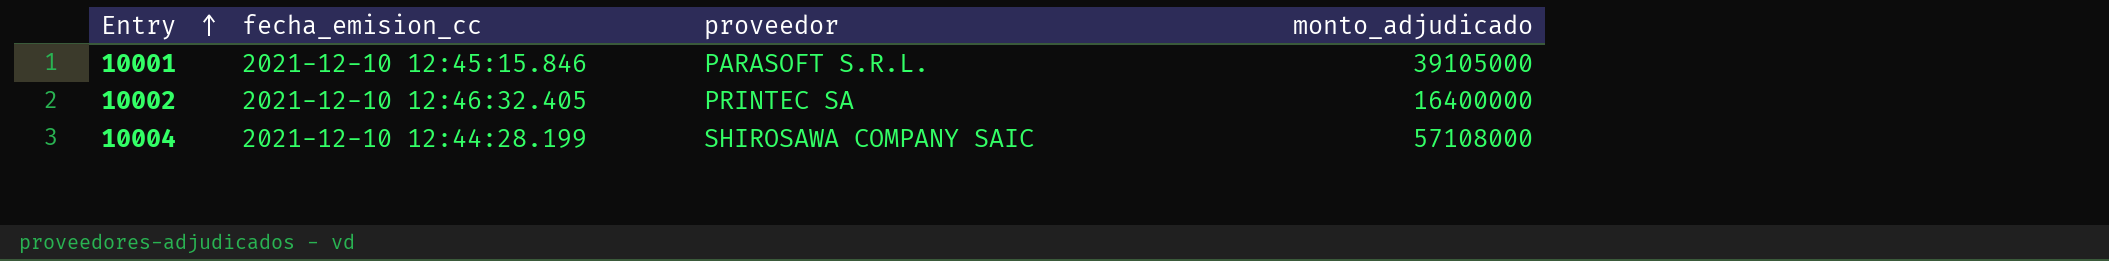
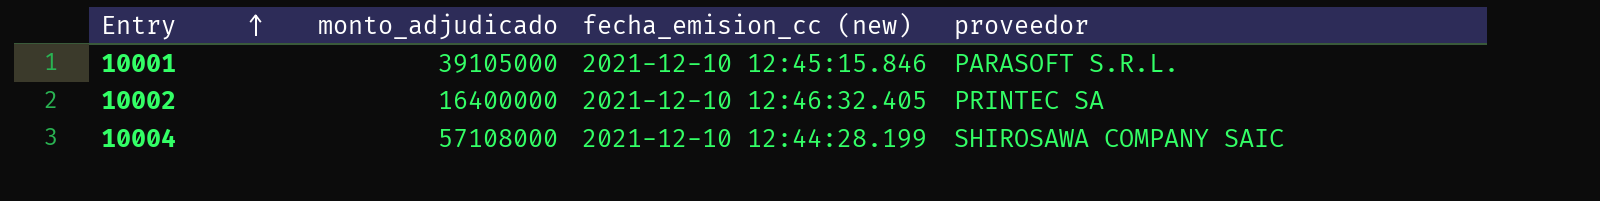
column monto_adjudicado | position: 4 -> 2
column name: fecha_emision_cc -> fecha_emision_cc (new)

